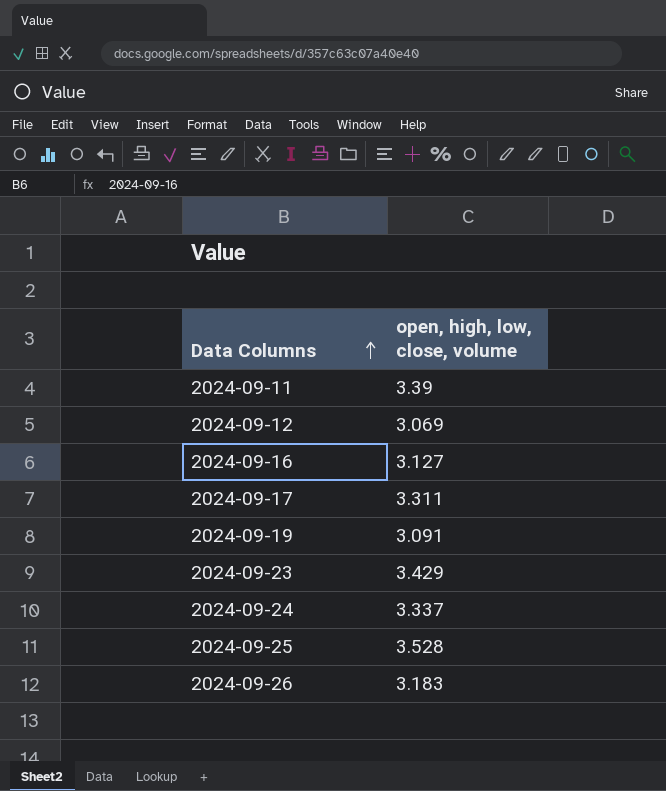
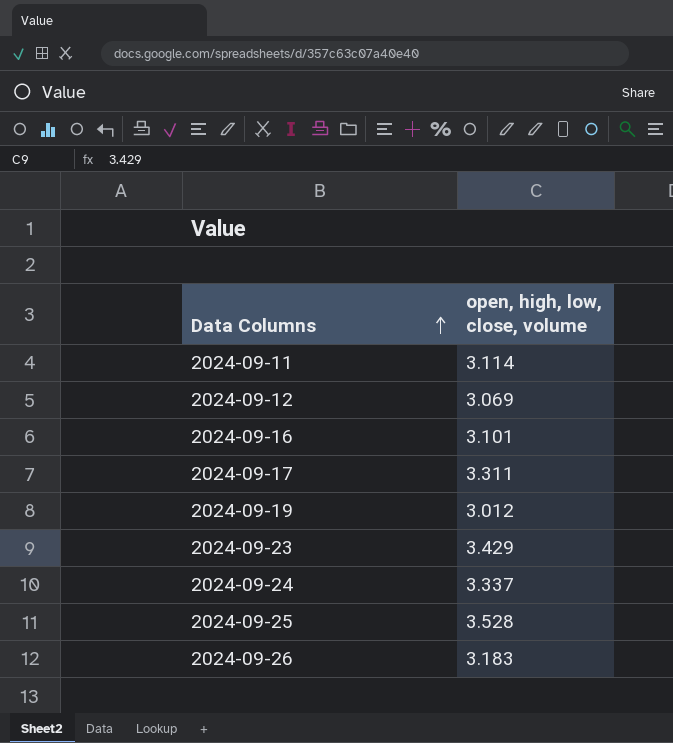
2024-09-11 | open, high, low, close, volume: 3.39 -> 3.114
2024-09-16 | open, high, low, close, volume: 3.127 -> 3.101
2024-09-19 | open, high, low, close, volume: 3.091 -> 3.012

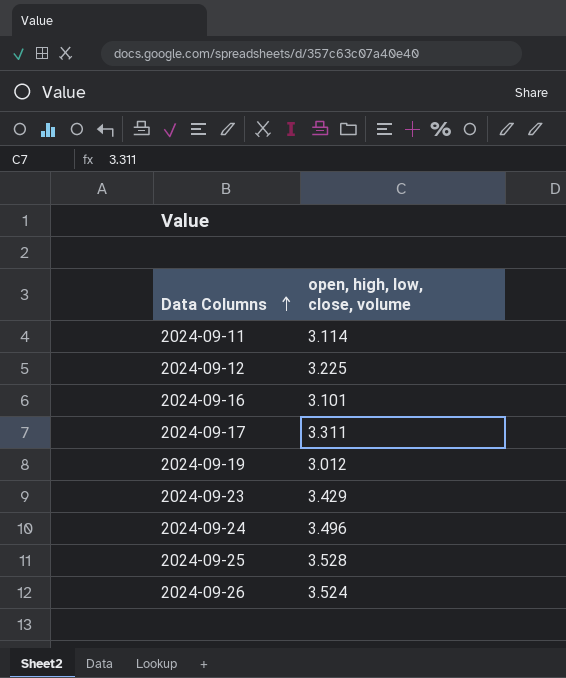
2024-09-12 | open, high, low, close, volume: 3.069 -> 3.225
2024-09-24 | open, high, low, close, volume: 3.337 -> 3.496
2024-09-26 | open, high, low, close, volume: 3.183 -> 3.524

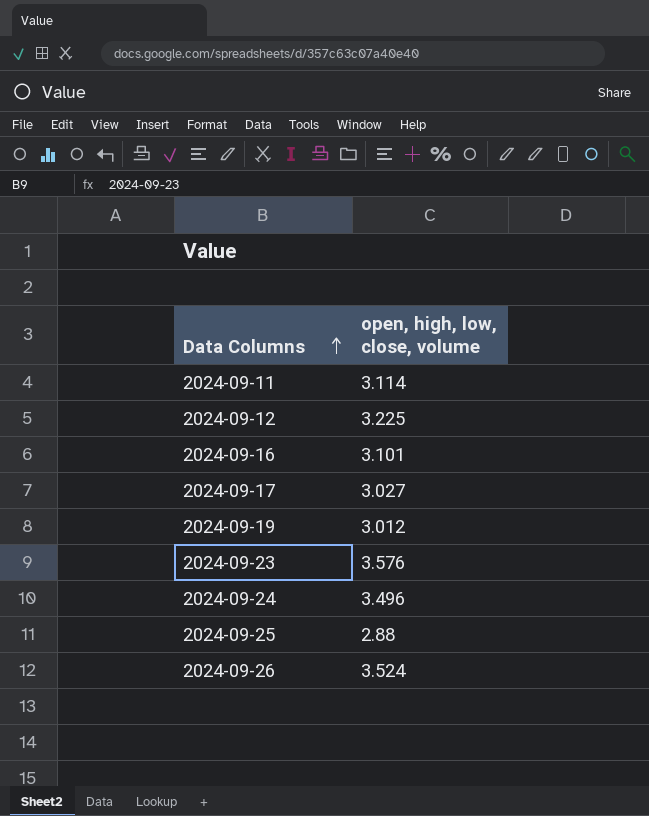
2024-09-17 | open, high, low, close, volume: 3.311 -> 3.027
2024-09-23 | open, high, low, close, volume: 3.429 -> 3.576
2024-09-25 | open, high, low, close, volume: 3.528 -> 2.88

